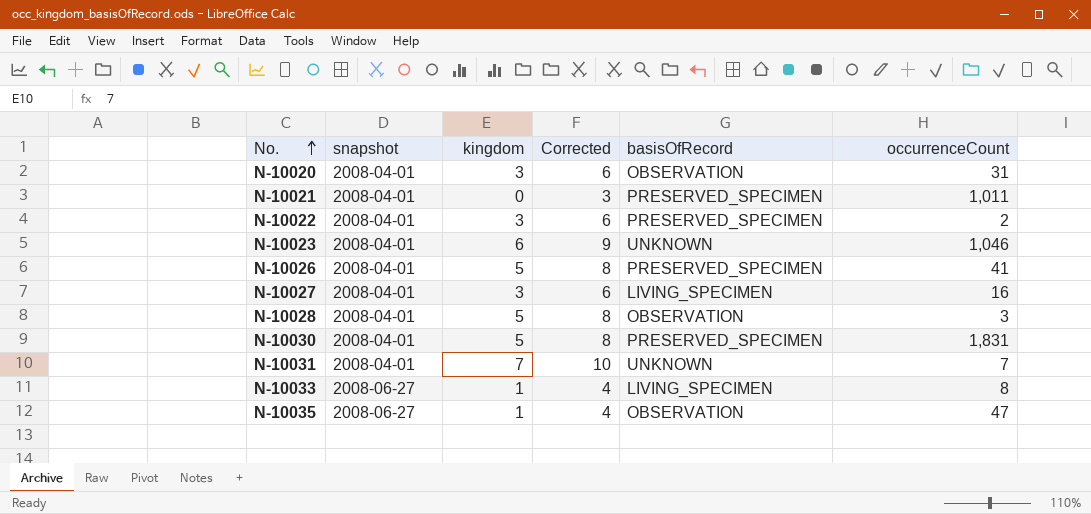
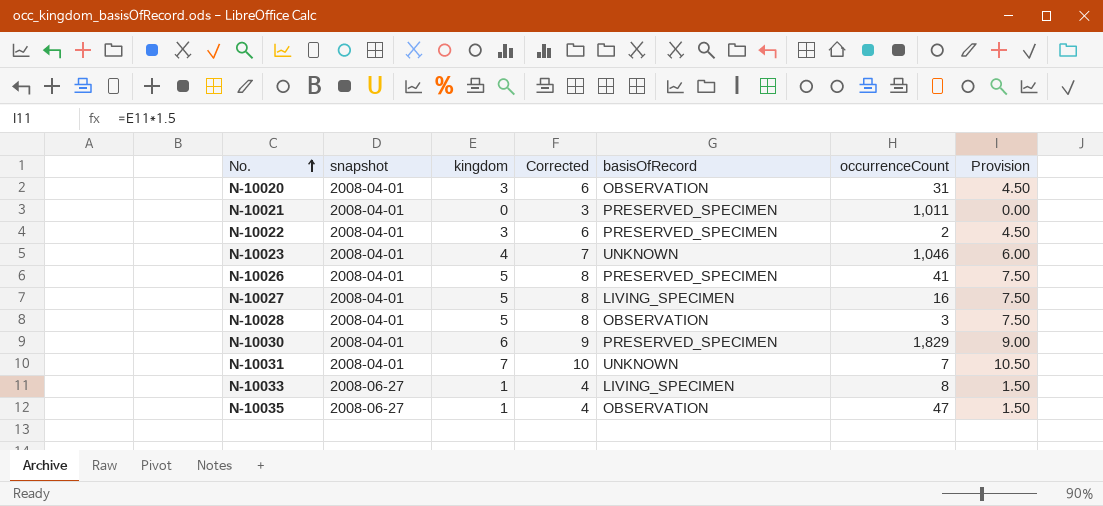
column Provision | formula: none -> [kingdom] * 1.5
N-10023 | kingdom: 6 -> 4
N-10023 | Corrected: 9 -> 7
N-10027 | kingdom: 3 -> 5
N-10027 | Corrected: 6 -> 8
N-10030 | kingdom: 5 -> 6
N-10030 | Corrected: 8 -> 9
N-10030 | occurrenceCount: 1,831 -> 1,829

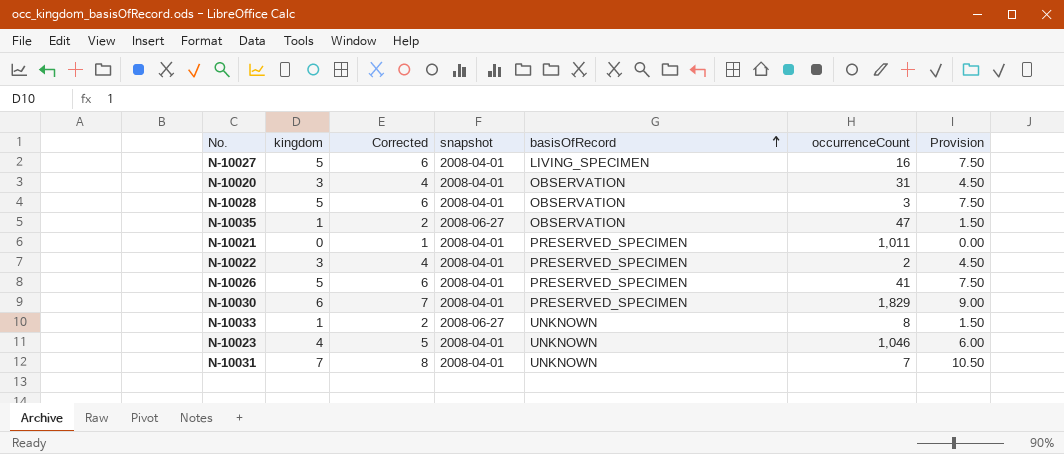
row order: No. ascending -> basisOfRecord ascending
column Corrected | formula: [kingdom] + 3 -> [kingdom] + 1
column snapshot | position: 2 -> 4
N-10033 | basisOfRecord: LIVING_SPECIMEN -> UNKNOWN

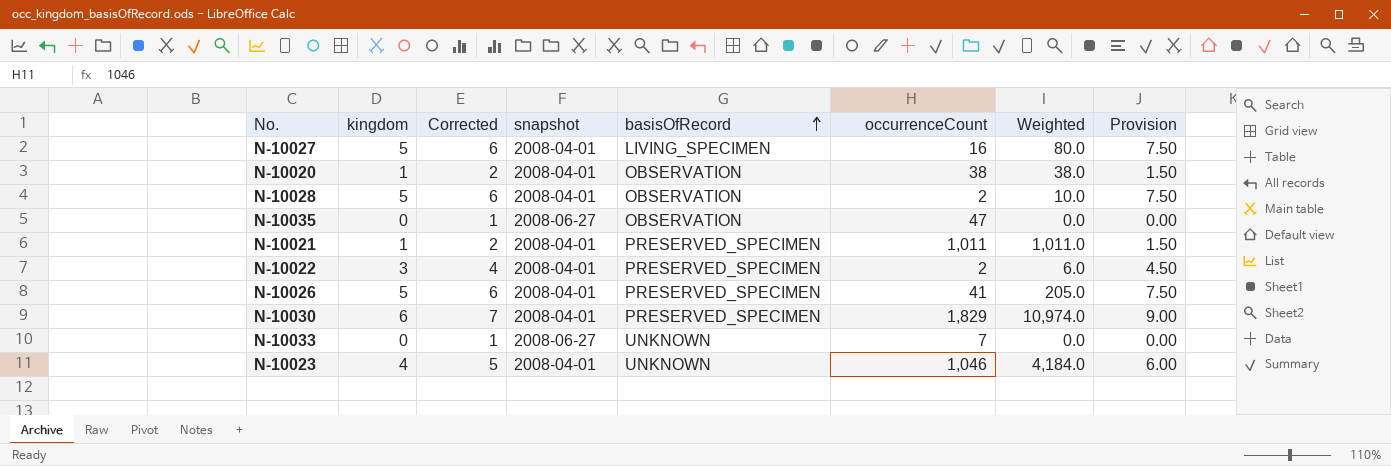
column Weighted | formula: none -> [kingdom] * [occurrenceCount]
row N-10031: 7 | 8 | 2008-04-01 | UNKNOWN | 7 | 10.50 -> none
N-10020 | kingdom: 3 -> 1
N-10020 | Corrected: 4 -> 2
N-10020 | occurrenceCount: 31 -> 38
N-10020 | Provision: 4.50 -> 1.50
N-10028 | occurrenceCount: 3 -> 2
N-10035 | kingdom: 1 -> 0
N-10035 | Corrected: 2 -> 1
N-10035 | Provision: 1.50 -> 0.00
N-10021 | kingdom: 0 -> 1
N-10021 | Corrected: 1 -> 2
N-10021 | Provision: 0.00 -> 1.50
N-10033 | kingdom: 1 -> 0
N-10033 | Corrected: 2 -> 1
N-10033 | occurrenceCount: 8 -> 7
N-10033 | Provision: 1.50 -> 0.00

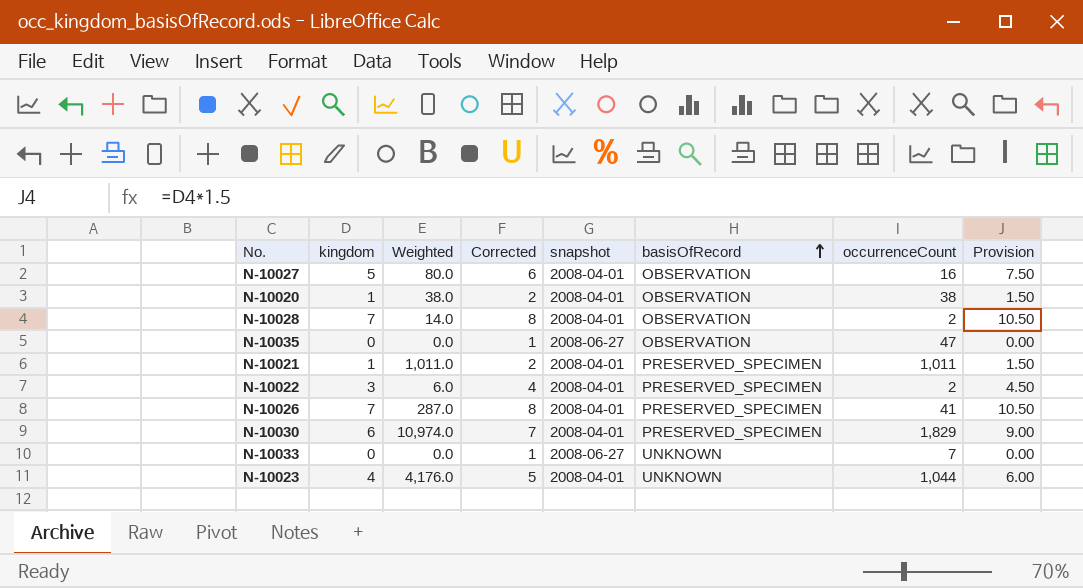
column Weighted | position: 7 -> 3
N-10027 | basisOfRecord: LIVING_SPECIMEN -> OBSERVATION
N-10028 | kingdom: 5 -> 7
N-10028 | Weighted: 10.0 -> 14.0
N-10028 | Corrected: 6 -> 8
N-10028 | Provision: 7.50 -> 10.50
N-10026 | kingdom: 5 -> 7
N-10026 | Weighted: 205.0 -> 287.0
N-10026 | Corrected: 6 -> 8
N-10026 | Provision: 7.50 -> 10.50
N-10023 | Weighted: 4,184.0 -> 4,176.0
N-10023 | occurrenceCount: 1,046 -> 1,044

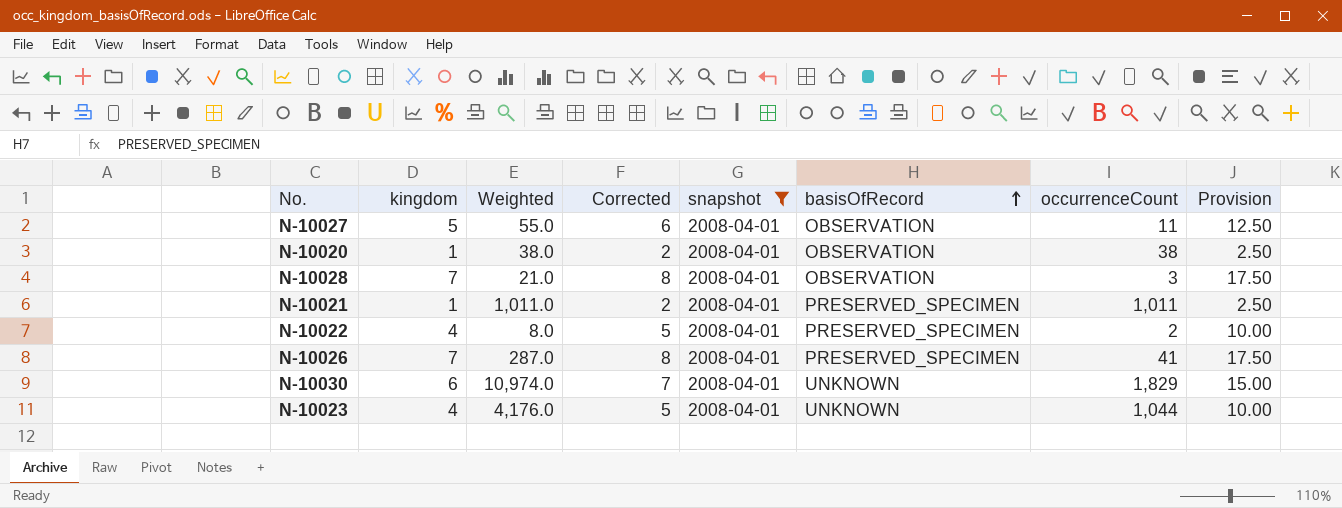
filter: none -> snapshot = 2008-04-01
column Provision | formula: [kingdom] * 1.5 -> [kingdom] * 2.5
N-10027 | Weighted: 80.0 -> 55.0
N-10027 | occurrenceCount: 16 -> 11
N-10028 | Weighted: 14.0 -> 21.0
N-10028 | occurrenceCount: 2 -> 3
N-10022 | kingdom: 3 -> 4
N-10022 | Weighted: 6.0 -> 8.0
N-10022 | Corrected: 4 -> 5
N-10030 | basisOfRecord: PRESERVED_SPECIMEN -> UNKNOWN

